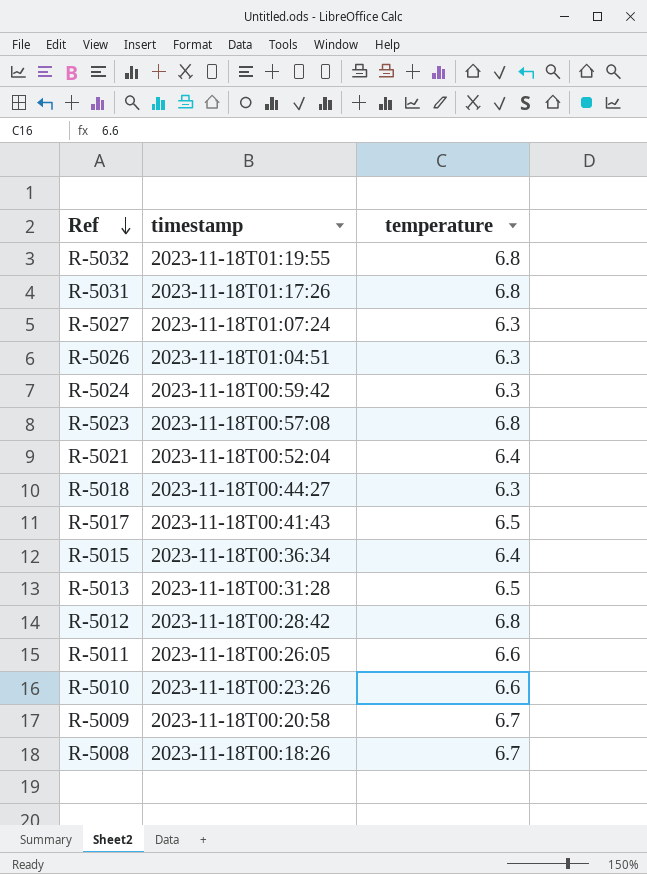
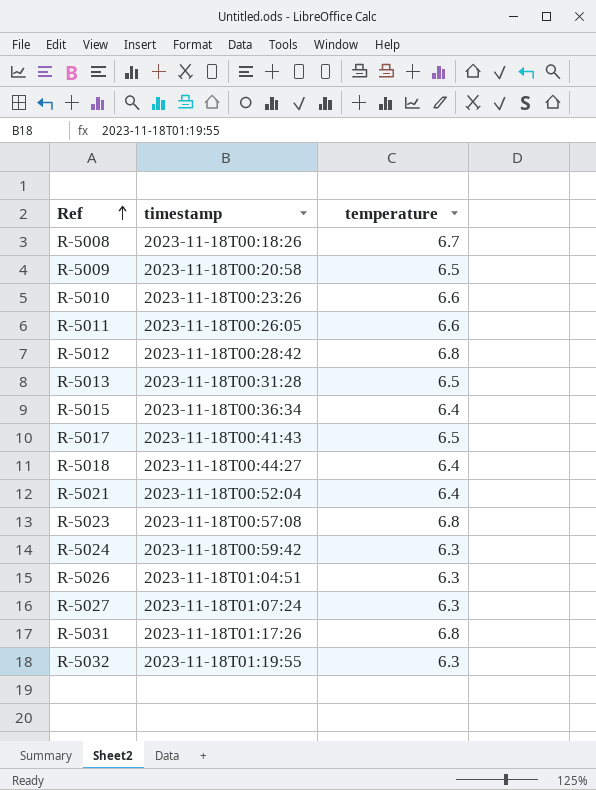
row order: Ref descending -> Ref ascending
R-5009 | temperature: 6.7 -> 6.5
R-5018 | temperature: 6.3 -> 6.4
R-5032 | temperature: 6.8 -> 6.3

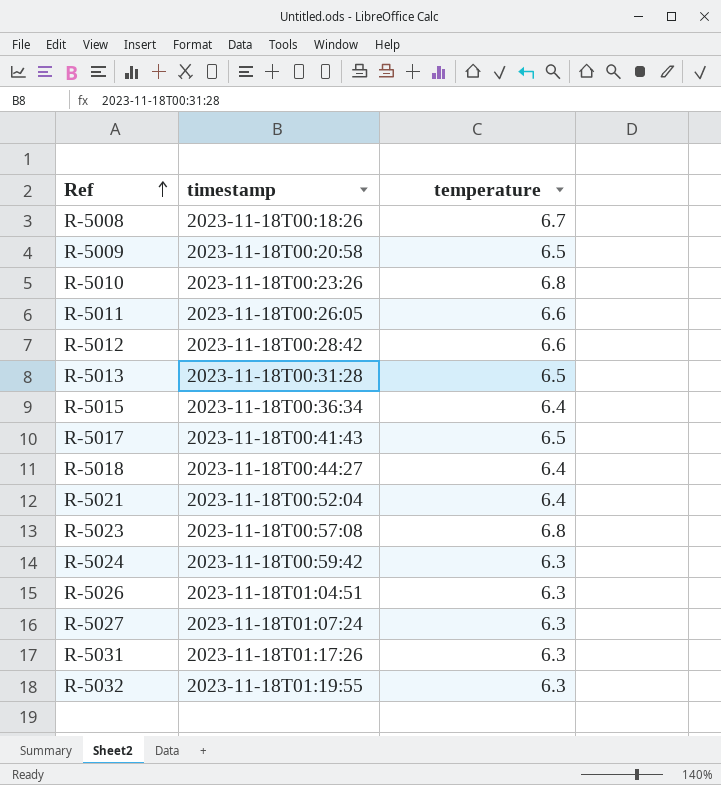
R-5010 | temperature: 6.6 -> 6.8
R-5012 | temperature: 6.8 -> 6.6
R-5031 | temperature: 6.8 -> 6.3

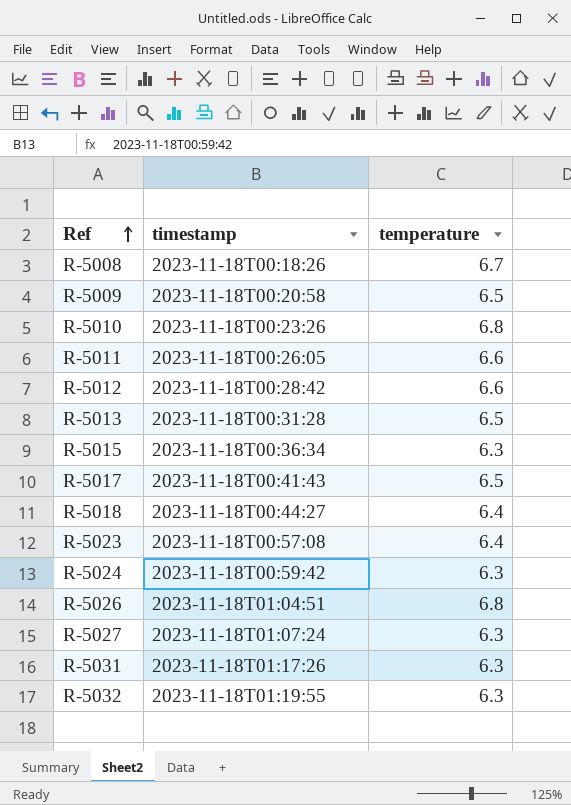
row R-5021: 2023-11-18T00:52:04 | 6.4 -> none
R-5015 | temperature: 6.4 -> 6.3
R-5023 | temperature: 6.8 -> 6.4
R-5026 | temperature: 6.3 -> 6.8

